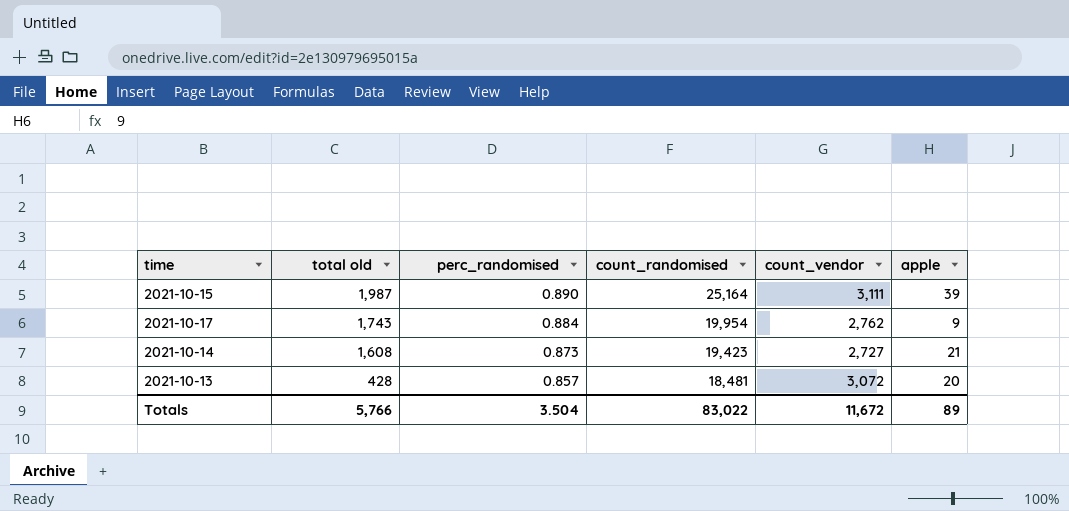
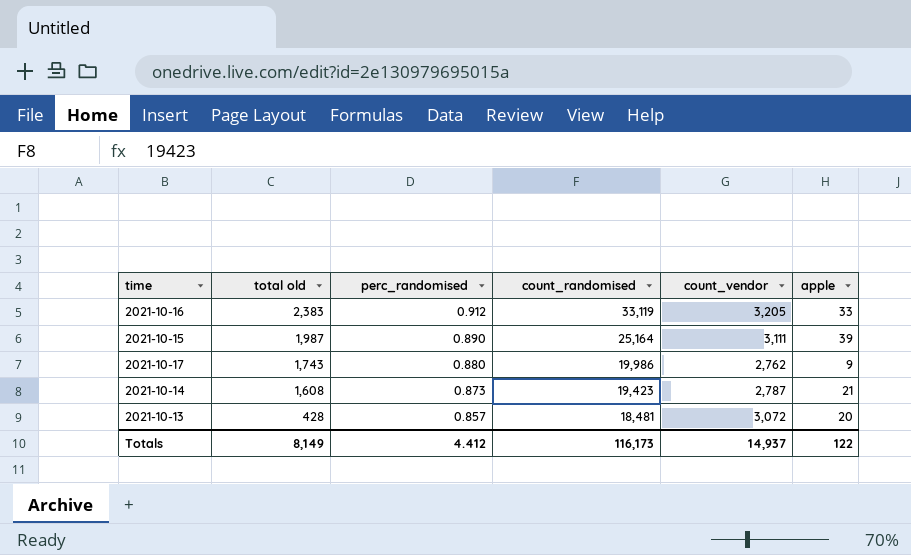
row 2021-10-16: none -> 2,383 | 0.912 | 33,119 | 3,205 | 33
2021-10-17 | perc_randomised: 0.884 -> 0.880
2021-10-17 | count_randomised: 19,954 -> 19,986
2021-10-14 | count_vendor: 2,727 -> 2,787
Totals | total old: 5,766 -> 8,149
Totals | perc_randomised: 3.504 -> 4.412
Totals | count_randomised: 83,022 -> 116,173
Totals | count_vendor: 11,672 -> 14,937
Totals | apple: 89 -> 122

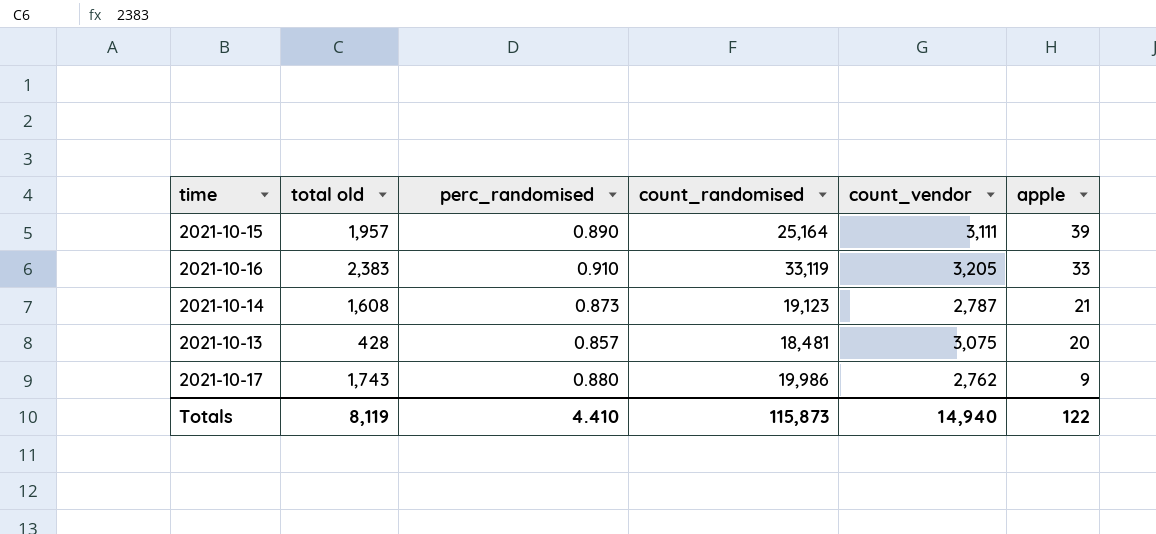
row order: total old descending -> apple descending
2021-10-15 | total old: 1,987 -> 1,957
2021-10-16 | perc_randomised: 0.912 -> 0.910
2021-10-14 | count_randomised: 19,423 -> 19,123
2021-10-13 | count_vendor: 3,072 -> 3,075
Totals | total old: 8,149 -> 8,119
Totals | perc_randomised: 4.412 -> 4.410
Totals | count_randomised: 116,173 -> 115,873
Totals | count_vendor: 14,937 -> 14,940

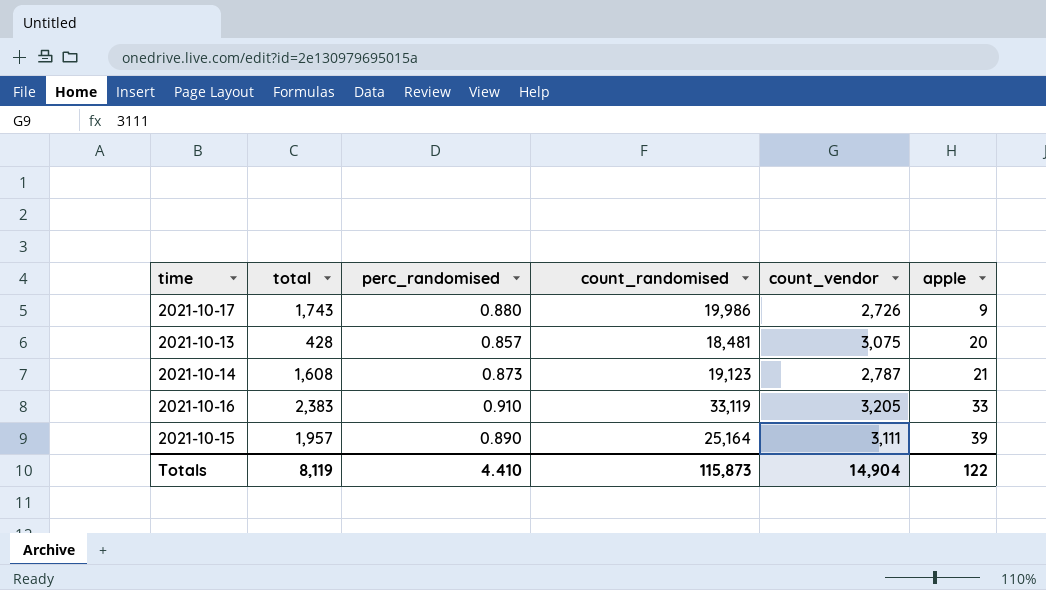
row order: apple descending -> apple ascending
column name: total old -> total
2021-10-17 | count_vendor: 2,762 -> 2,726
Totals | count_vendor: 14,940 -> 14,904

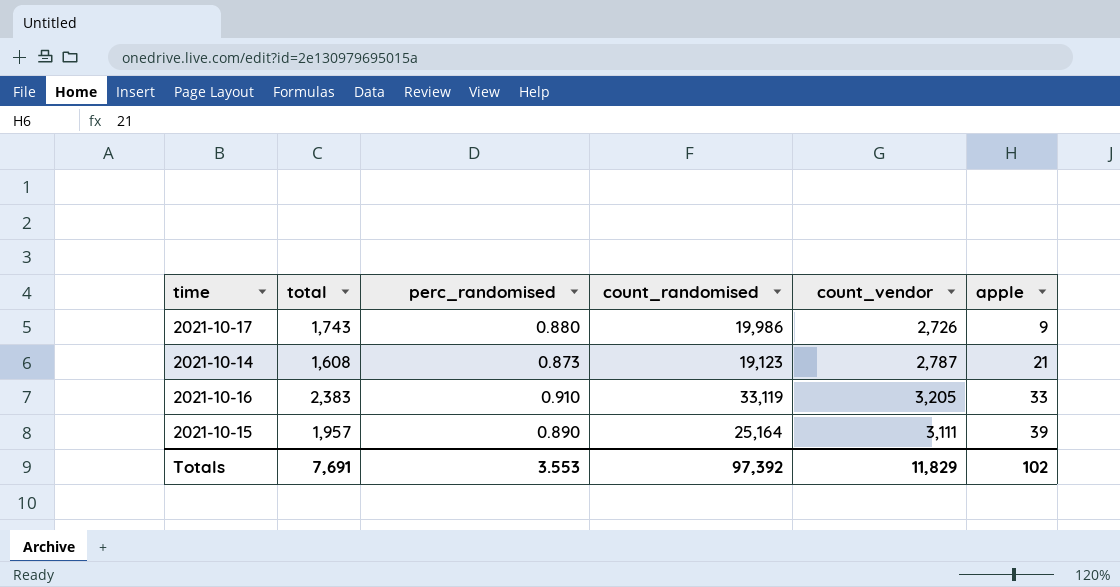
row 2021-10-13: 428 | 0.857 | 18,481 | 3,075 | 20 -> none
Totals | total: 8,119 -> 7,691
Totals | perc_randomised: 4.410 -> 3.553
Totals | count_randomised: 115,873 -> 97,392
Totals | count_vendor: 14,904 -> 11,829
Totals | apple: 122 -> 102

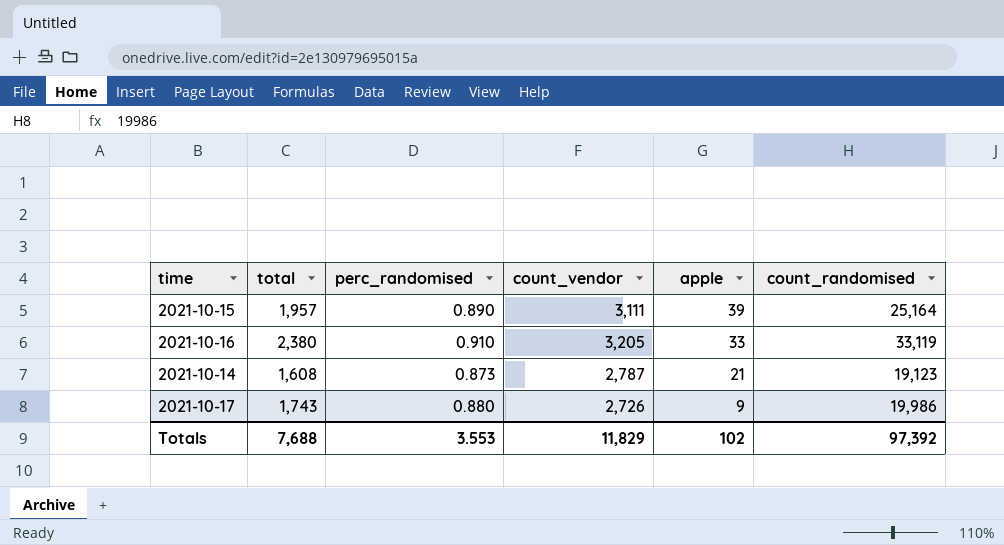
row order: apple ascending -> apple descending
column count_randomised | position: 4 -> 6
2021-10-16 | total: 2,383 -> 2,380
Totals | total: 7,691 -> 7,688

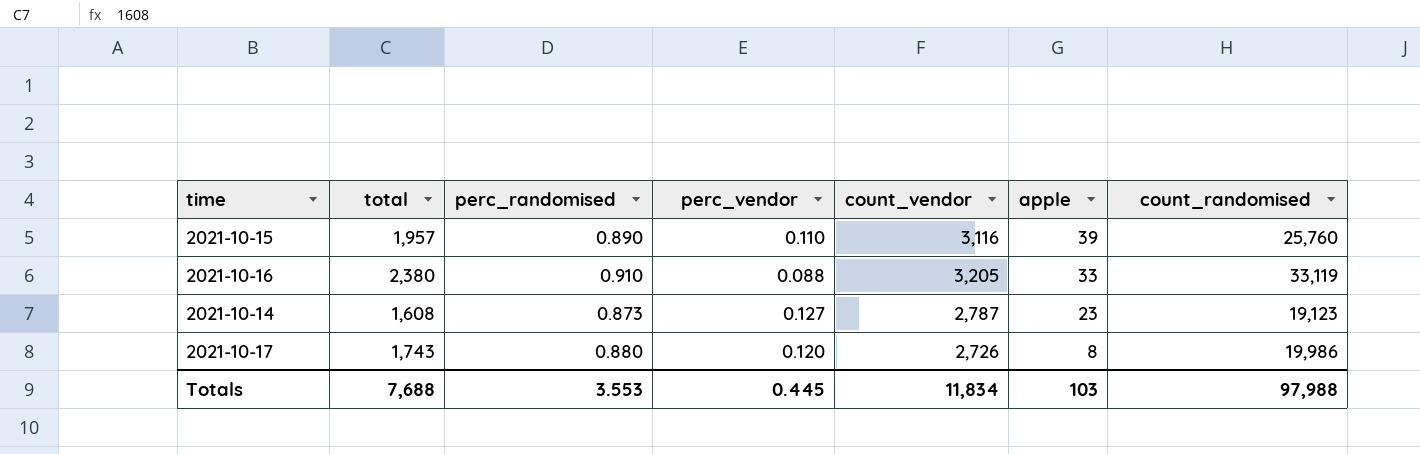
column perc_vendor | position: none -> 4
2021-10-15 | count_vendor: 3,111 -> 3,116
2021-10-15 | count_randomised: 25,164 -> 25,760
2021-10-14 | apple: 21 -> 23
2021-10-17 | apple: 9 -> 8
Totals | count_vendor: 11,829 -> 11,834
Totals | apple: 102 -> 103
Totals | count_randomised: 97,392 -> 97,988

